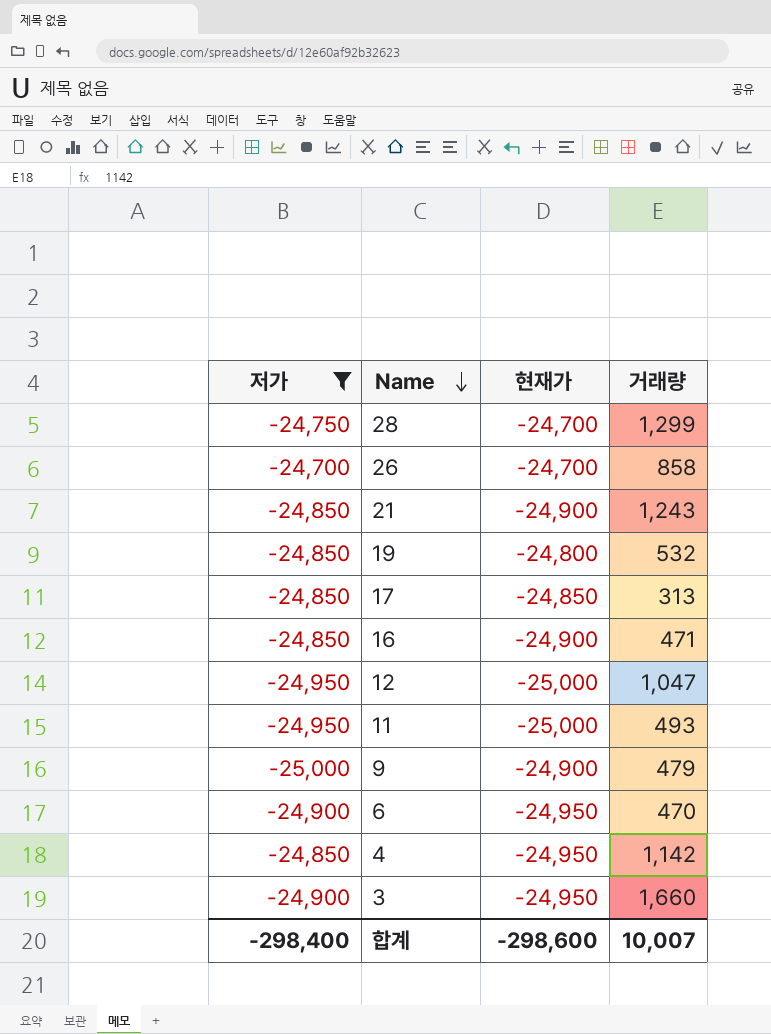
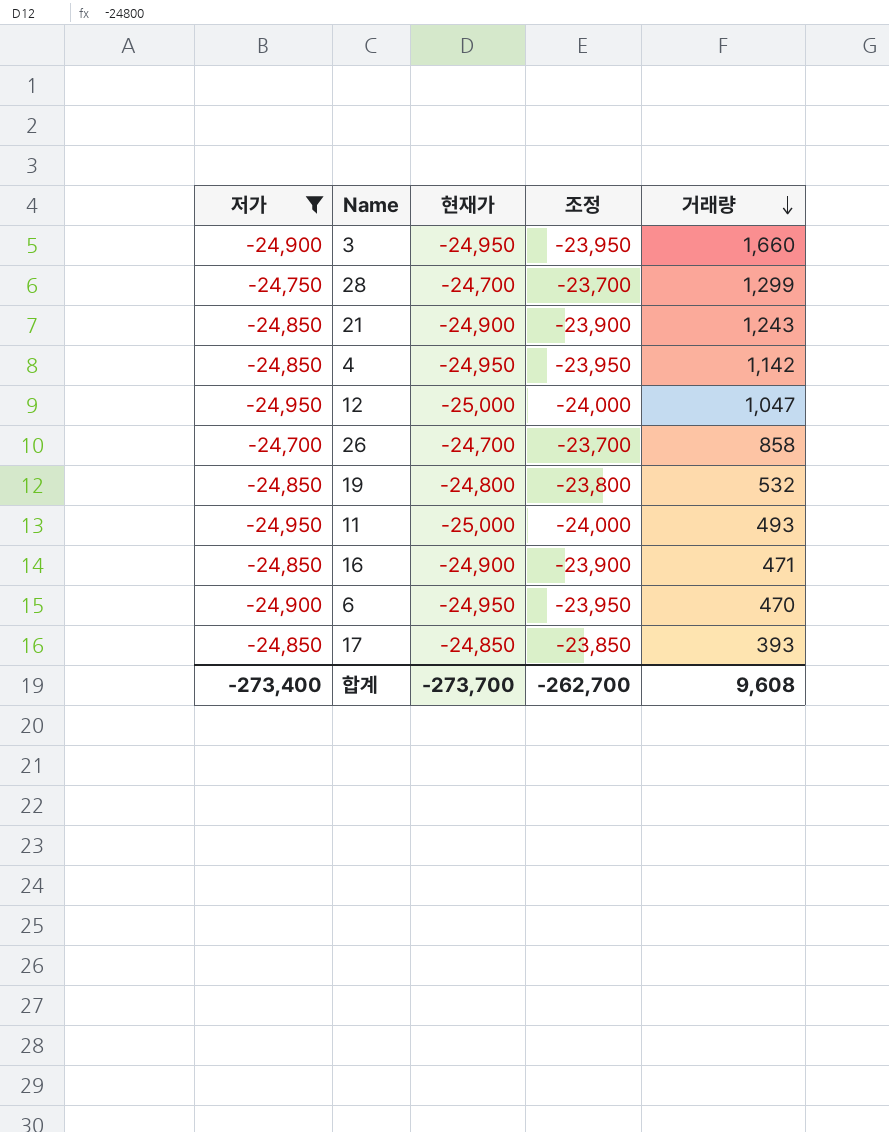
row order: Name descending -> 거래량 descending
column 조정 | formula: none -> [현재가] + 1000
row 9: -25,000 | -24,900 | 479 -> none
17 | 거래량: 313 -> 393
합계 | 저가: -298,400 -> -273,400
합계 | 현재가: -298,600 -> -273,700
합계 | 거래량: 10,007 -> 9,608

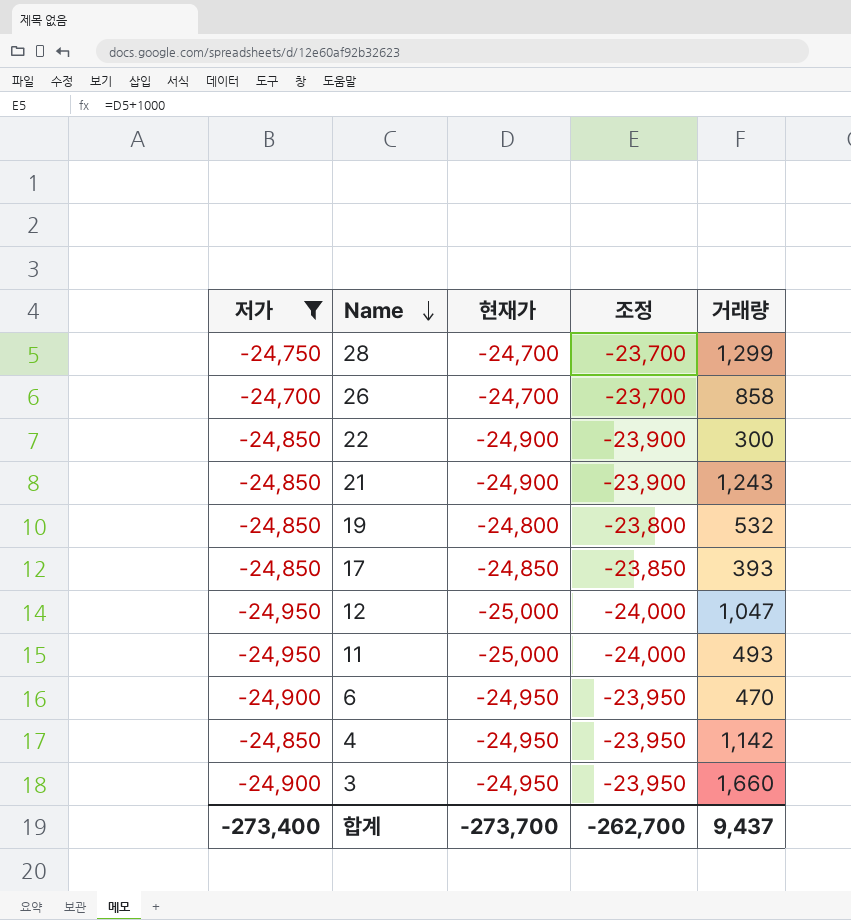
row order: 거래량 descending -> Name descending
row 16: -24,850 | -24,900 | -23,900 | 471 -> none
row 22: none -> -24,850 | -24,900 | -23,900 | 300
합계 | 거래량: 9,608 -> 9,437

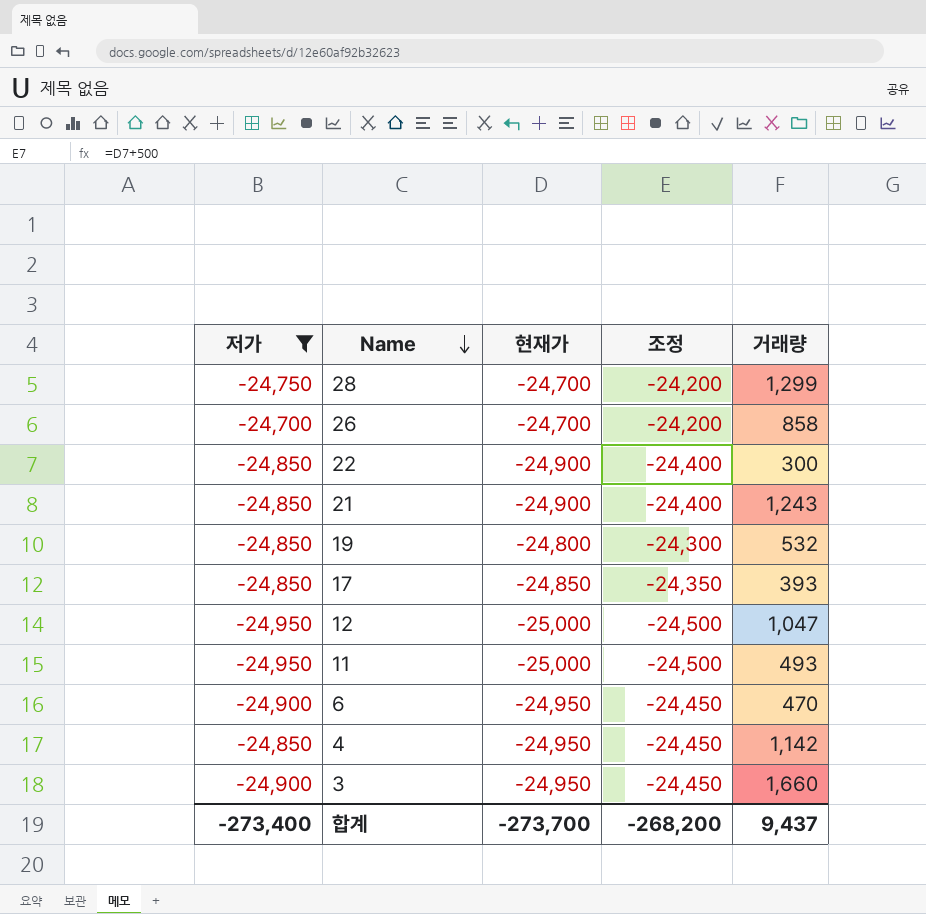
column 조정 | formula: [현재가] + 1000 -> [현재가] + 500
합계 | 조정: -262,700 -> -268,200

